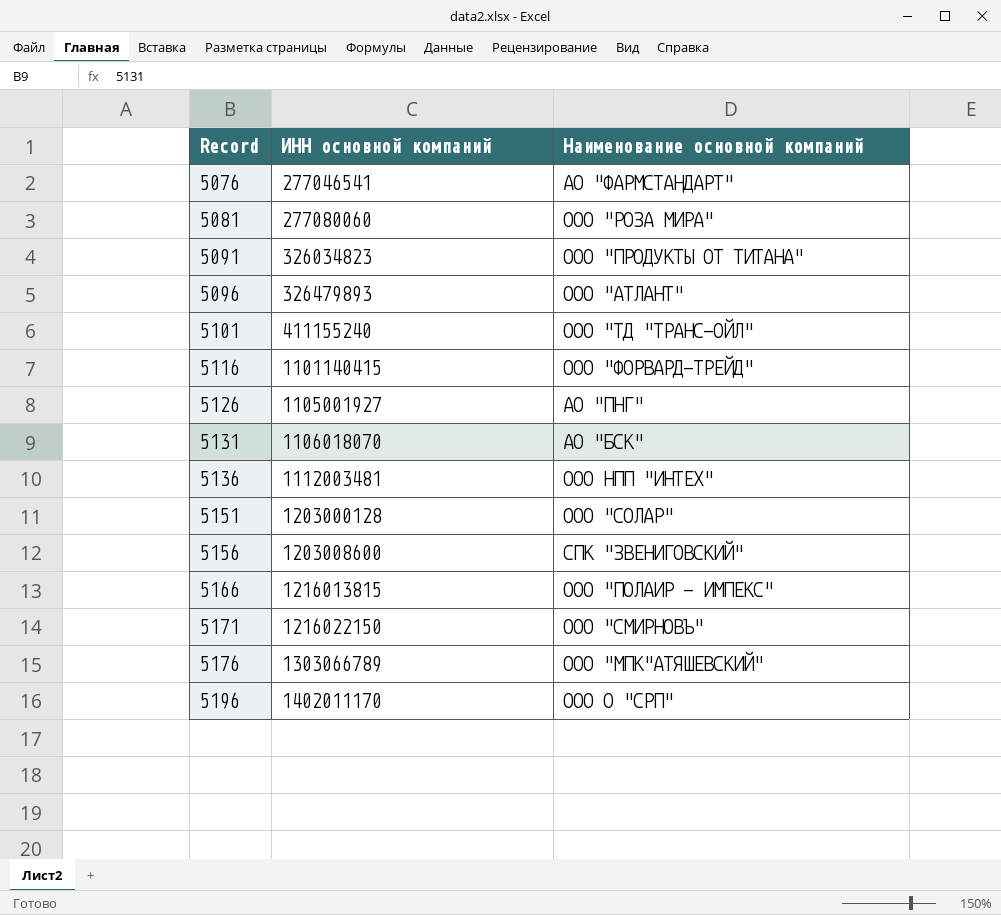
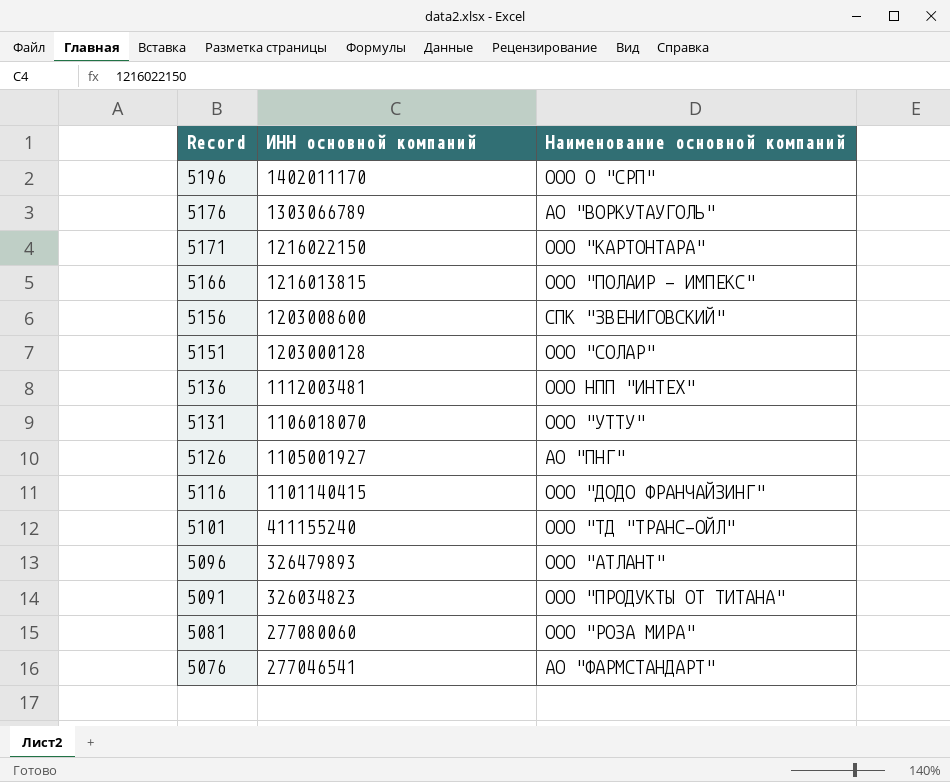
row order: Record ascending -> Record descending
5176 | Наименование основной компаний: ООО "МПК"АТЯШЕВСКИЙ" -> АО "ВОРКУТАУГОЛЬ"
5171 | Наименование основной компаний: ООО "СМИРНОВЪ" -> ООО "КАРТОНТАРА"
5131 | Наименование основной компаний: АО "БСК" -> ООО "УТТУ"
5116 | Наименование основной компаний: ООО "ФОРВАРД-ТРЕЙД" -> ООО "ДОДО ФРАНЧАЙЗИНГ"

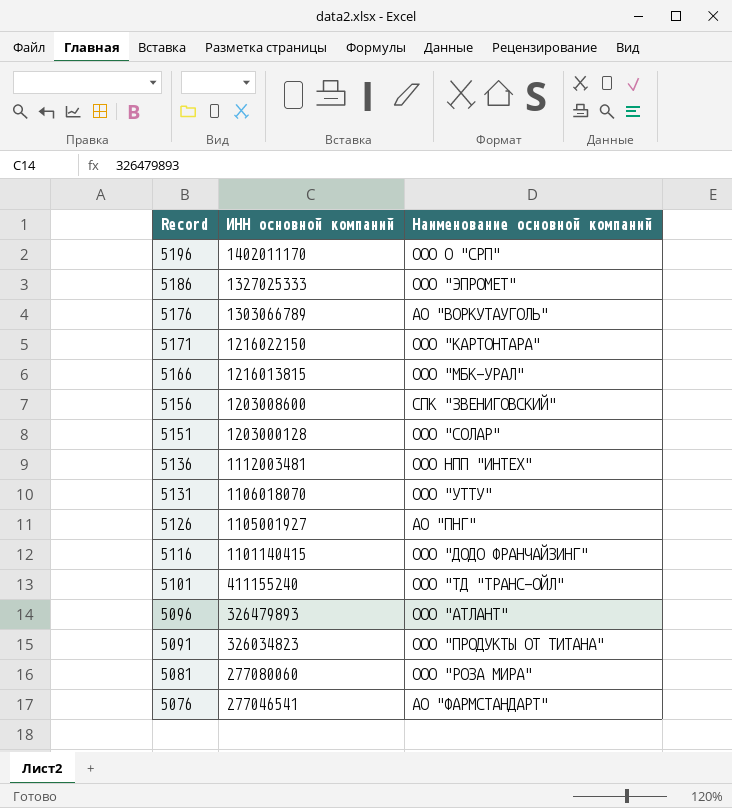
row 5186: none -> 1327025333 | ООО "ЭПРОМЕТ"
5166 | Наименование основной компаний: ООО "ПОЛАИР - ИМПЕКС" -> ООО "МБК-УРАЛ"

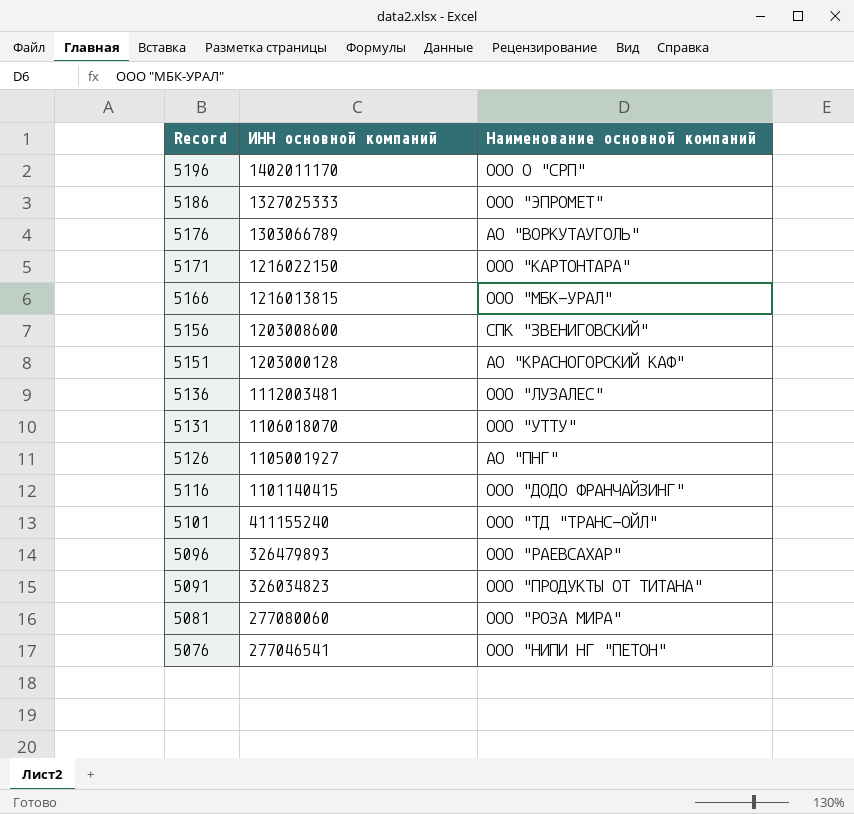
5151 | Наименование основной компаний: ООО "СОЛАР" -> АО "КРАСНОГОРСКИЙ КАФ"
5136 | Наименование основной компаний: ООО НПП "ИНТЕХ" -> ООО "ЛУЗАЛЕС"
5096 | Наименование основной компаний: ООО "АТЛАНТ" -> ООО "РАЕВСАХАР"
5076 | Наименование основной компаний: АО "ФАРМСТАНДАРТ" -> ООО "НИПИ НГ "ПЕТОН"

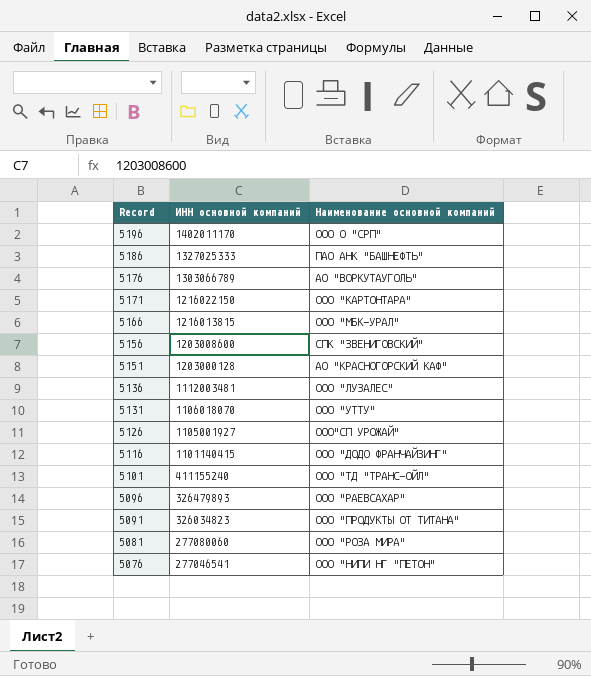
5186 | Наименование основной компаний: ООО "ЭПРОМЕТ" -> ПАО АНК "БАШНЕФТЬ"
5126 | Наименование основной компаний: АО "ПНГ" -> ООО"СП УРОЖАЙ"

